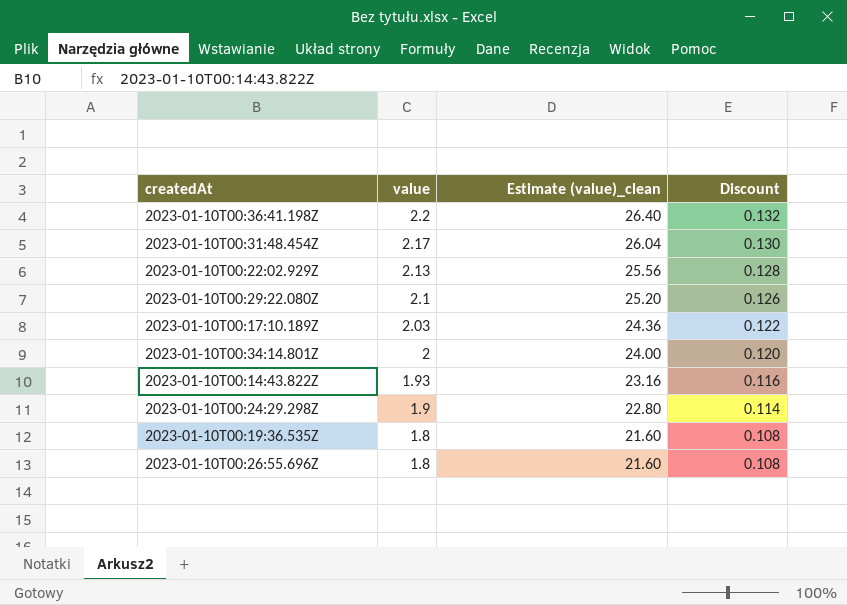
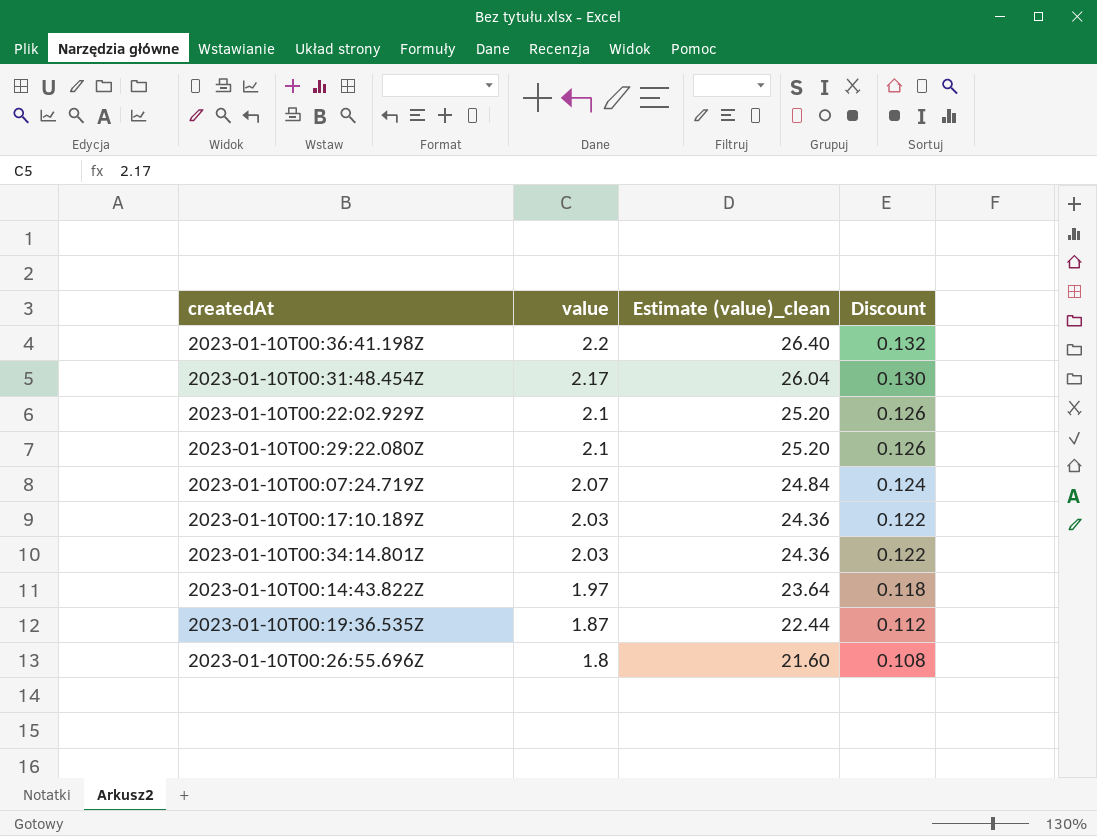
row 2023-01-10T00:24:29.298Z: 1.9 | 22.80 | 0.114 -> none
2023-01-10T00:22:02.929Z | value: 2.13 -> 2.1
2023-01-10T00:22:02.929Z | Estimate (value)_clean: 25.56 -> 25.20
2023-01-10T00:22:02.929Z | Discount: 0.128 -> 0.126
row 2023-01-10T00:07:24.719Z: none -> 2.07 | 24.84 | 0.124
2023-01-10T00:34:14.801Z | value: 2 -> 2.03
2023-01-10T00:34:14.801Z | Estimate (value)_clean: 24.00 -> 24.36
2023-01-10T00:34:14.801Z | Discount: 0.120 -> 0.122
2023-01-10T00:14:43.822Z | value: 1.93 -> 1.97
2023-01-10T00:14:43.822Z | Estimate (value)_clean: 23.16 -> 23.64
2023-01-10T00:14:43.822Z | Discount: 0.116 -> 0.118
2023-01-10T00:19:36.535Z | value: 1.8 -> 1.87
2023-01-10T00:19:36.535Z | Estimate (value)_clean: 21.60 -> 22.44
2023-01-10T00:19:36.535Z | Discount: 0.108 -> 0.112

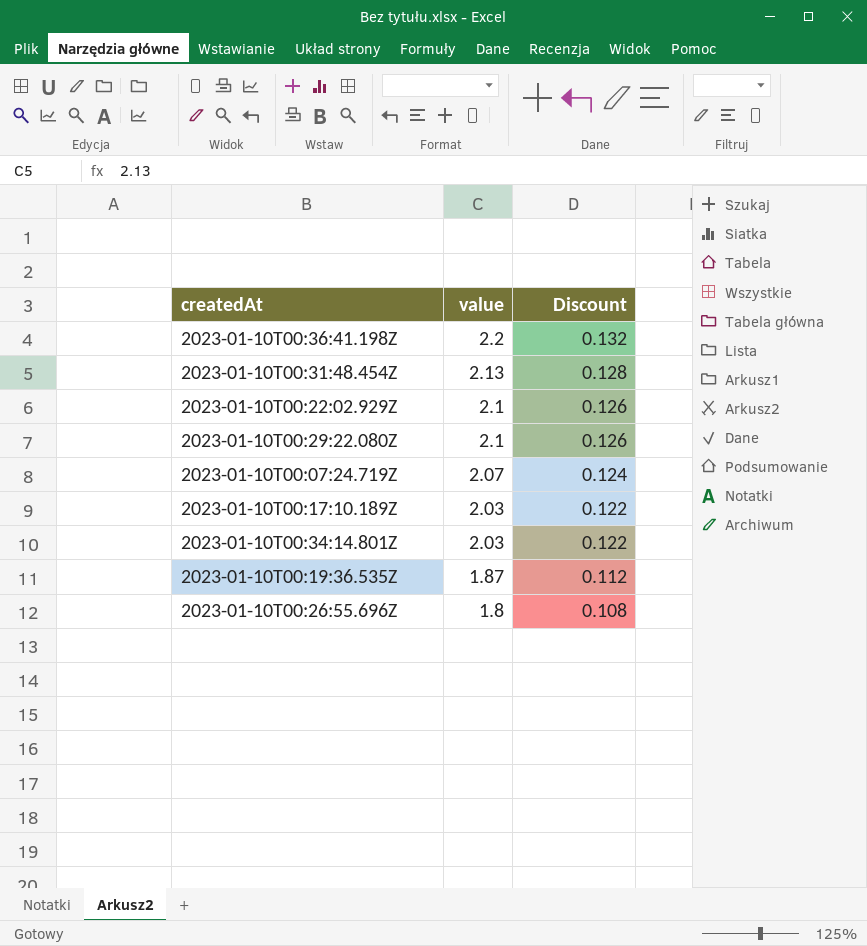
column Estimate (value)_clean | formula: [value] * 12 -> none
row 2023-01-10T00:14:43.822Z: 1.97 | 23.64 | 0.118 -> none
2023-01-10T00:31:48.454Z | value: 2.17 -> 2.13
2023-01-10T00:31:48.454Z | Discount: 0.130 -> 0.128

